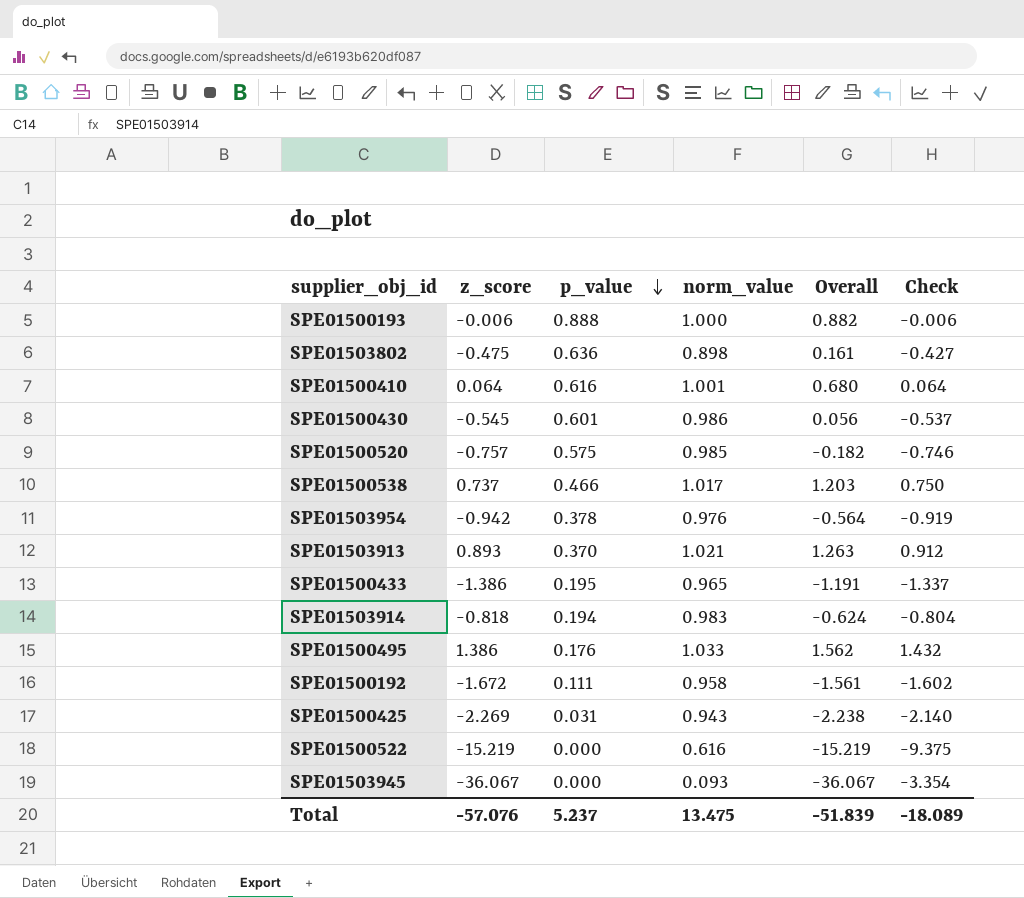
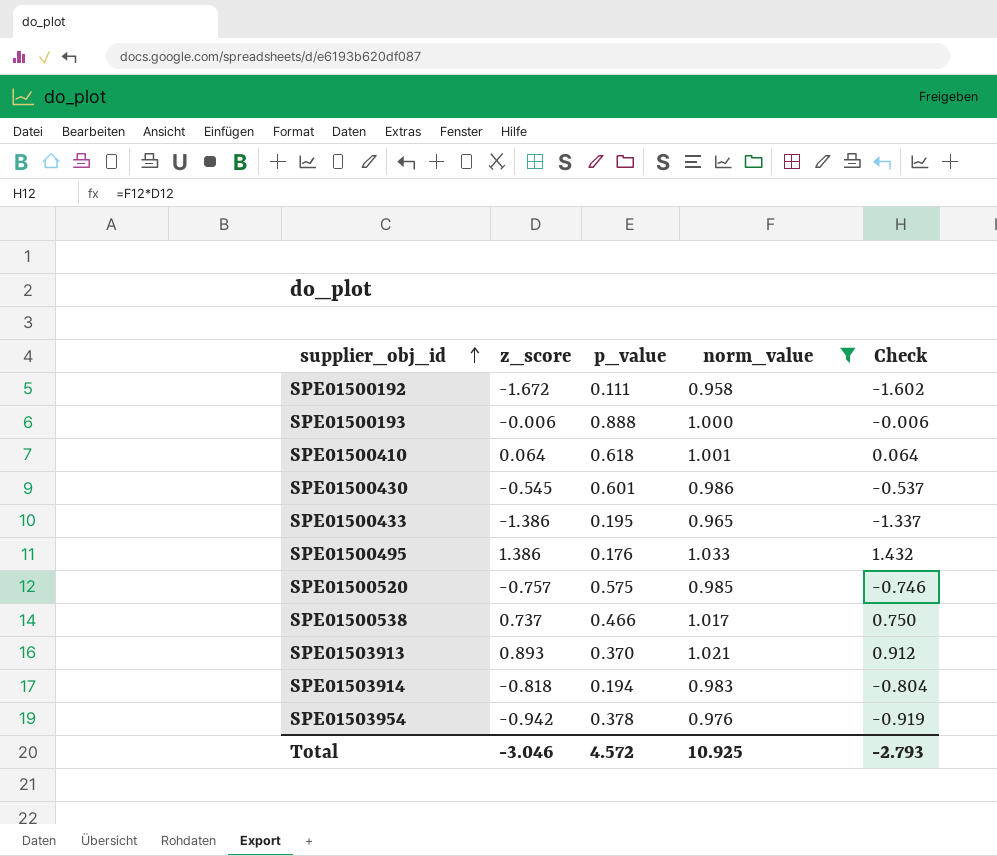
filter: none -> norm_value >= 0.958
row order: p_value descending -> supplier_obj_id ascending
column Overall | formula: [z_score] + [p_value] -> none
SPE01500410 | p_value: 0.616 -> 0.618
Total | z_score: -57.076 -> -3.046
Total | p_value: 5.237 -> 4.572
Total | norm_value: 13.475 -> 10.925
Total | Check: -18.089 -> -2.793

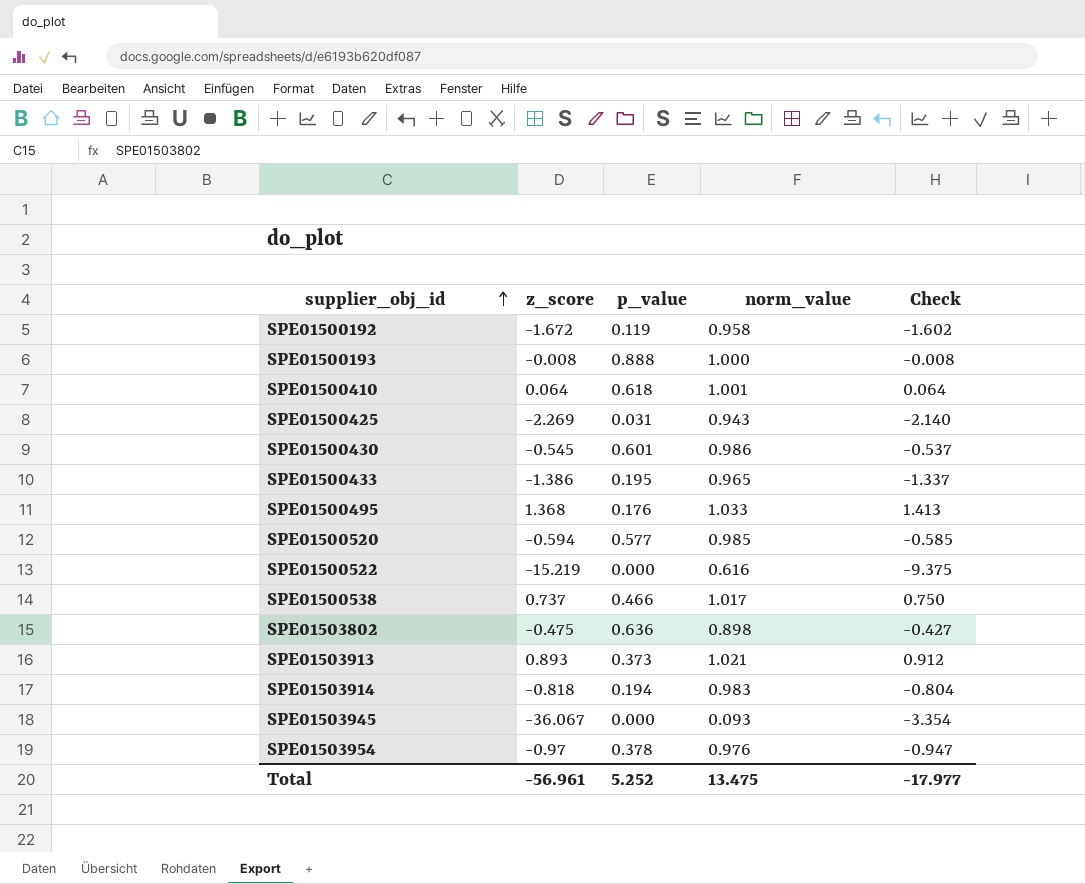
filter: norm_value >= 0.958 -> none
SPE01500192 | p_value: 0.111 -> 0.119
SPE01500193 | z_score: -0.006 -> -0.008
SPE01500193 | Check: -0.006 -> -0.008
SPE01500495 | z_score: 1.386 -> 1.368
SPE01500495 | Check: 1.432 -> 1.413
SPE01500520 | z_score: -0.757 -> -0.594
SPE01500520 | p_value: 0.575 -> 0.577
SPE01500520 | Check: -0.746 -> -0.585
SPE01503913 | p_value: 0.370 -> 0.373
SPE01503954 | z_score: -0.942 -> -0.97
SPE01503954 | Check: -0.919 -> -0.947
Total | z_score: -3.046 -> -56.961
Total | p_value: 4.572 -> 5.252
Total | norm_value: 10.925 -> 13.475
Total | Check: -2.793 -> -17.977

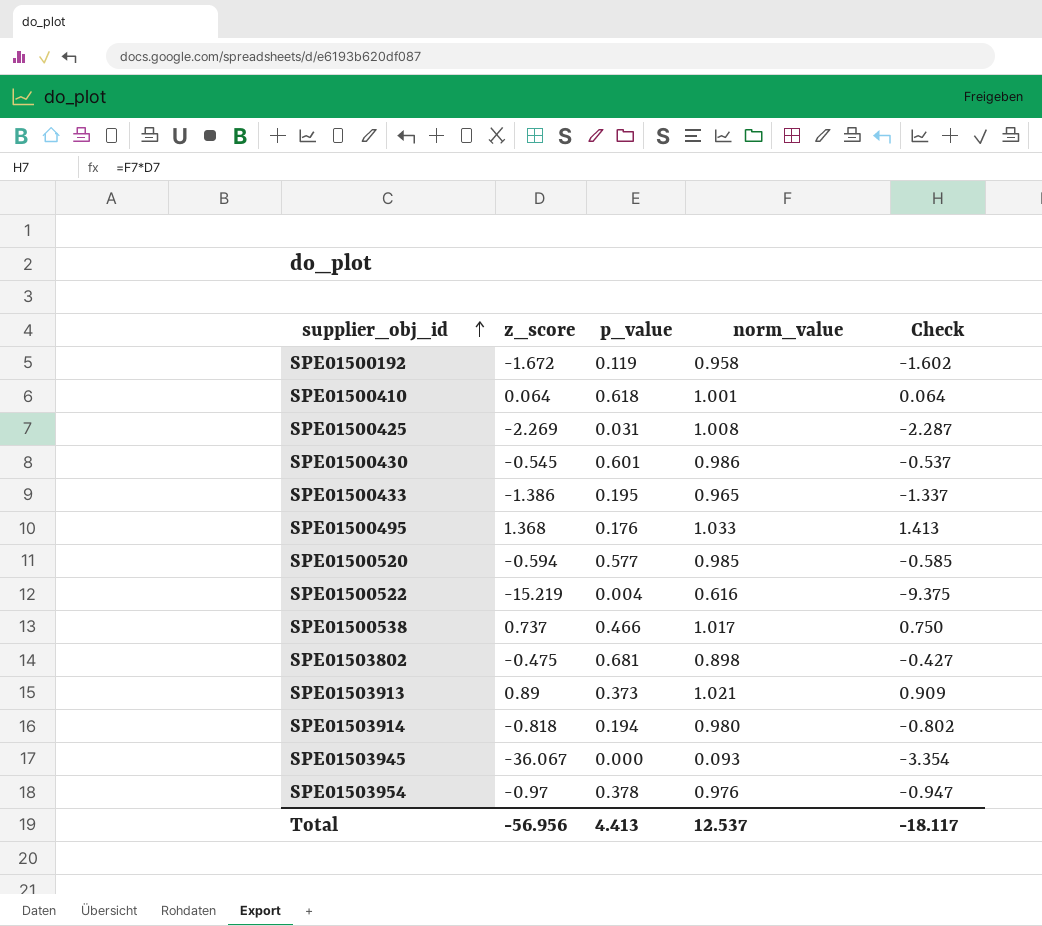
row SPE01500193: -0.008 | 0.888 | 1.000 | -0.008 -> none
SPE01500425 | norm_value: 0.943 -> 1.008
SPE01500425 | Check: -2.140 -> -2.287
SPE01500522 | p_value: 0.000 -> 0.004
SPE01503802 | p_value: 0.636 -> 0.681
SPE01503913 | z_score: 0.893 -> 0.89
SPE01503913 | Check: 0.912 -> 0.909
SPE01503914 | norm_value: 0.983 -> 0.980
SPE01503914 | Check: -0.804 -> -0.802
Total | z_score: -56.961 -> -56.956
Total | p_value: 5.252 -> 4.413
Total | norm_value: 13.475 -> 12.537
Total | Check: -17.977 -> -18.117

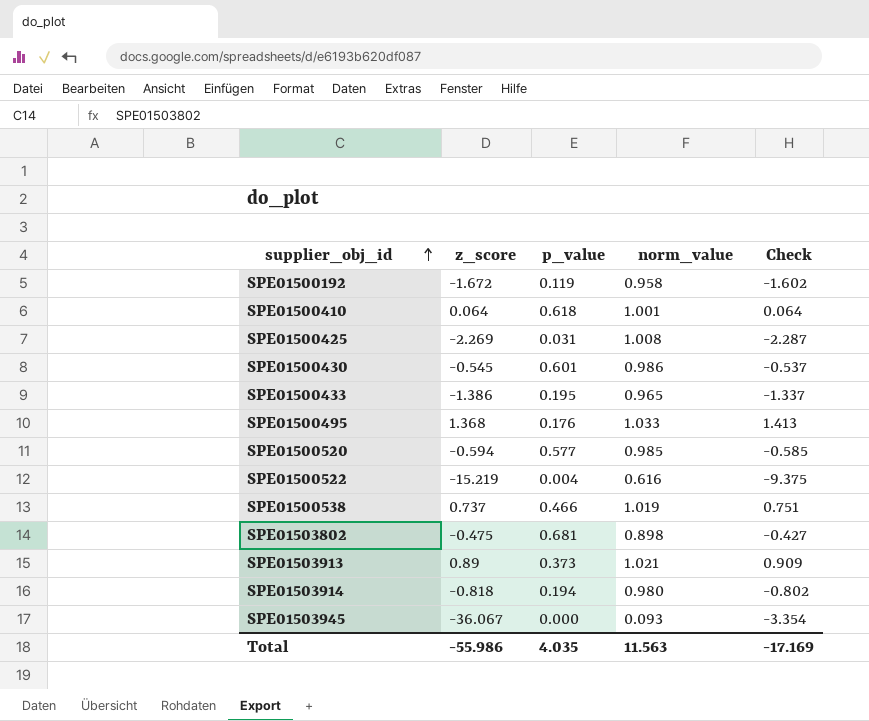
row SPE01503954: -0.97 | 0.378 | 0.976 | -0.947 -> none
SPE01500538 | norm_value: 1.017 -> 1.019
SPE01500538 | Check: 0.750 -> 0.751
Total | z_score: -56.956 -> -55.986
Total | p_value: 4.413 -> 4.035
Total | norm_value: 12.537 -> 11.563
Total | Check: -18.117 -> -17.169

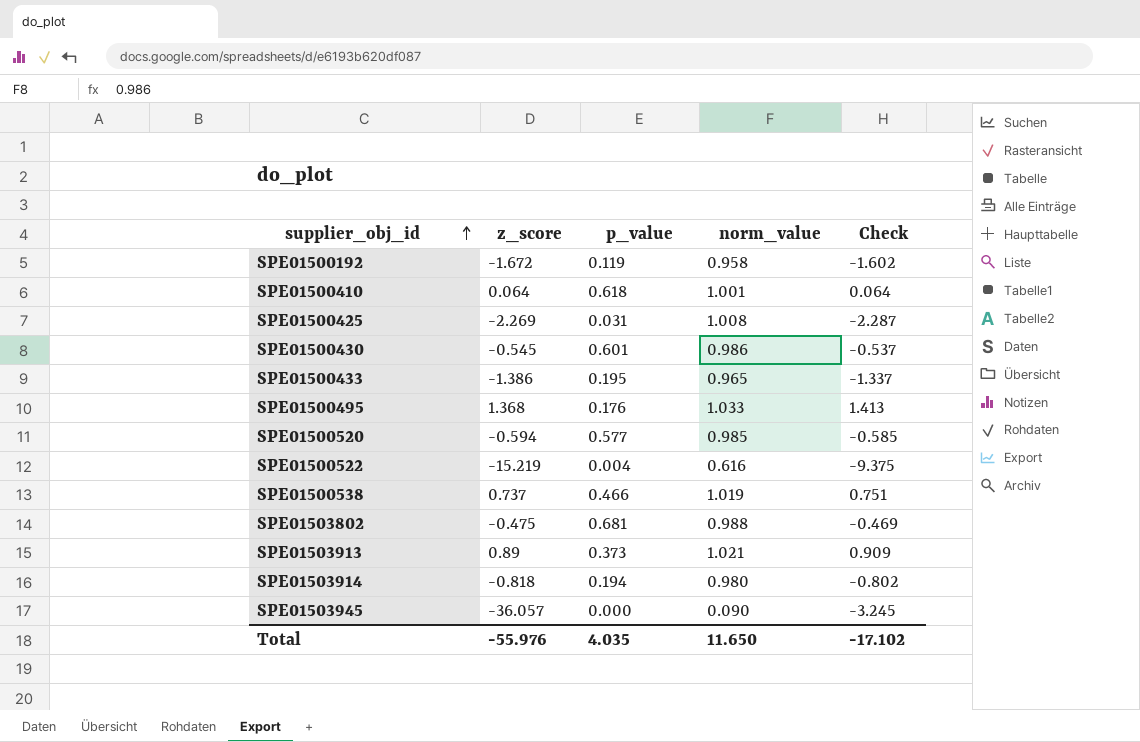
SPE01503802 | norm_value: 0.898 -> 0.988
SPE01503802 | Check: -0.427 -> -0.469
SPE01503945 | z_score: -36.067 -> -36.057
SPE01503945 | norm_value: 0.093 -> 0.090
SPE01503945 | Check: -3.354 -> -3.245
Total | z_score: -55.986 -> -55.976
Total | norm_value: 11.563 -> 11.650
Total | Check: -17.169 -> -17.102

